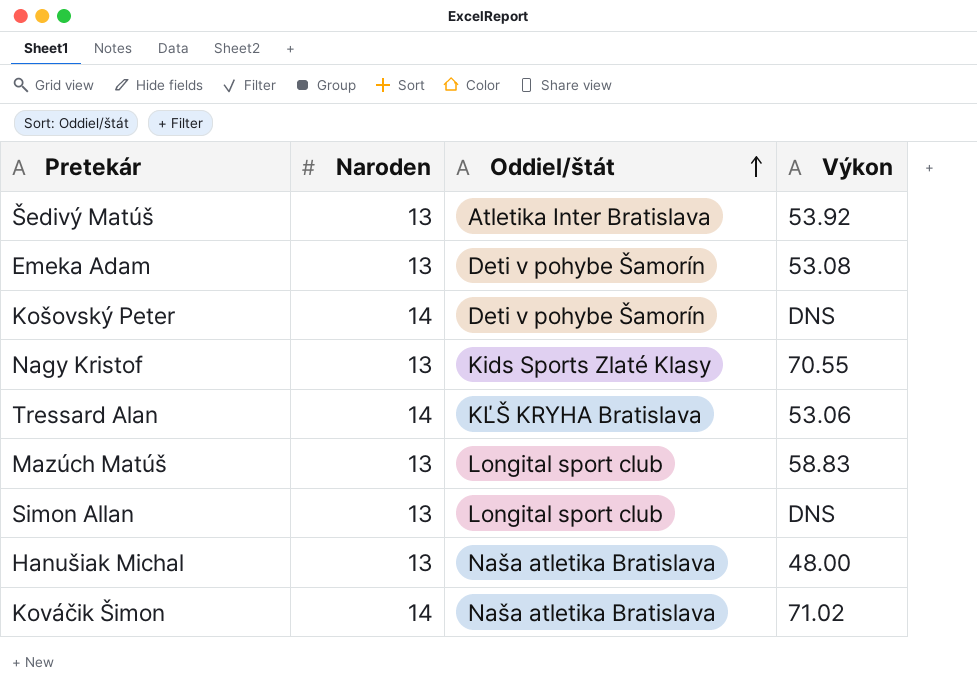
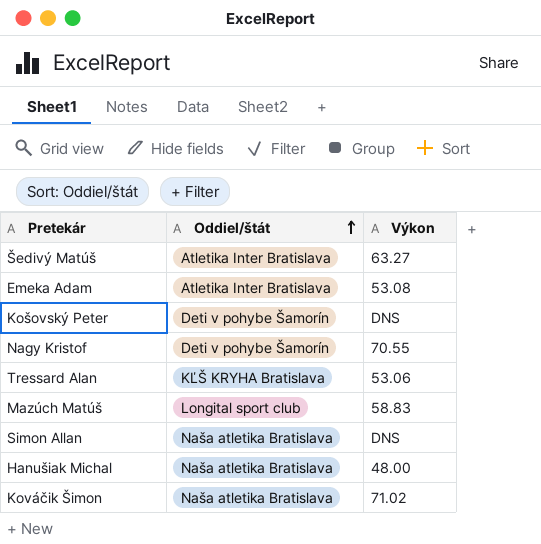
column Naroden | position: 2 -> none
Šedivý Matúš | Výkon: 53.92 -> 63.27
Emeka Adam | Oddiel/štát: Deti v pohybe Šamorín -> Atletika Inter Bratislava
Nagy Kristof | Oddiel/štát: Kids Sports Zlaté Klasy -> Deti v pohybe Šamorín
Simon Allan | Oddiel/štát: Longital sport club -> Naša atletika Bratislava

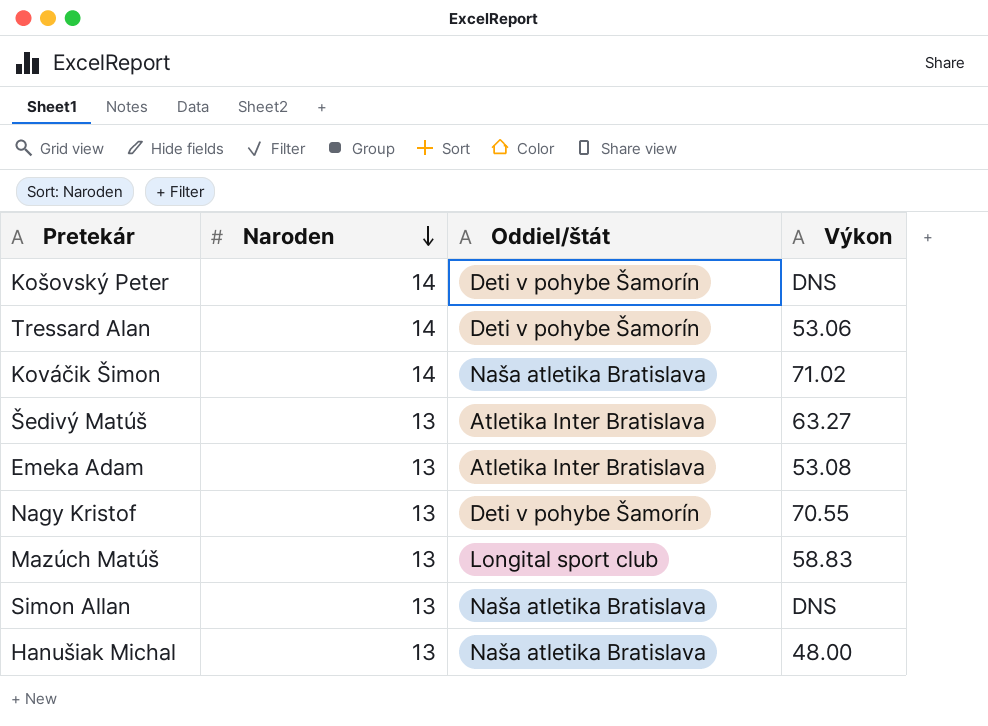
row order: Oddiel/štát ascending -> Naroden descending
column Naroden | position: none -> 2
Tressard Alan | Oddiel/štát: KĽŠ KRYHA Bratislava -> Deti v pohybe Šamorín

